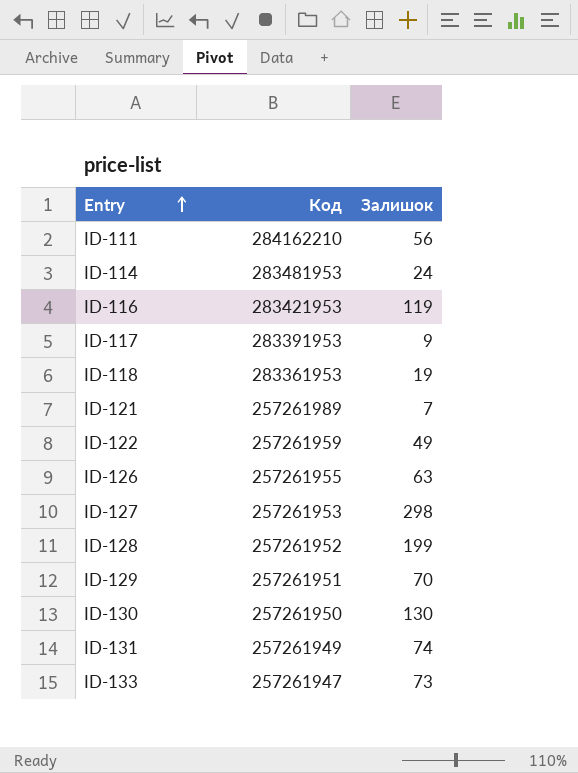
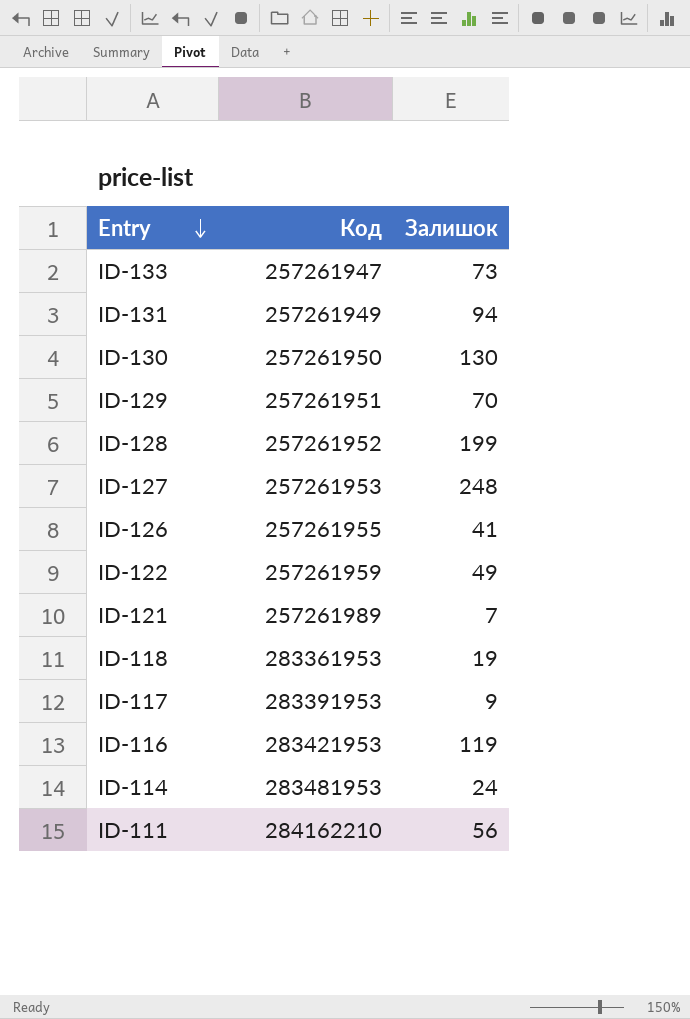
row order: Entry ascending -> Entry descending
ID-131 | Залишок: 74 -> 94
ID-127 | Залишок: 298 -> 248
ID-126 | Залишок: 63 -> 41

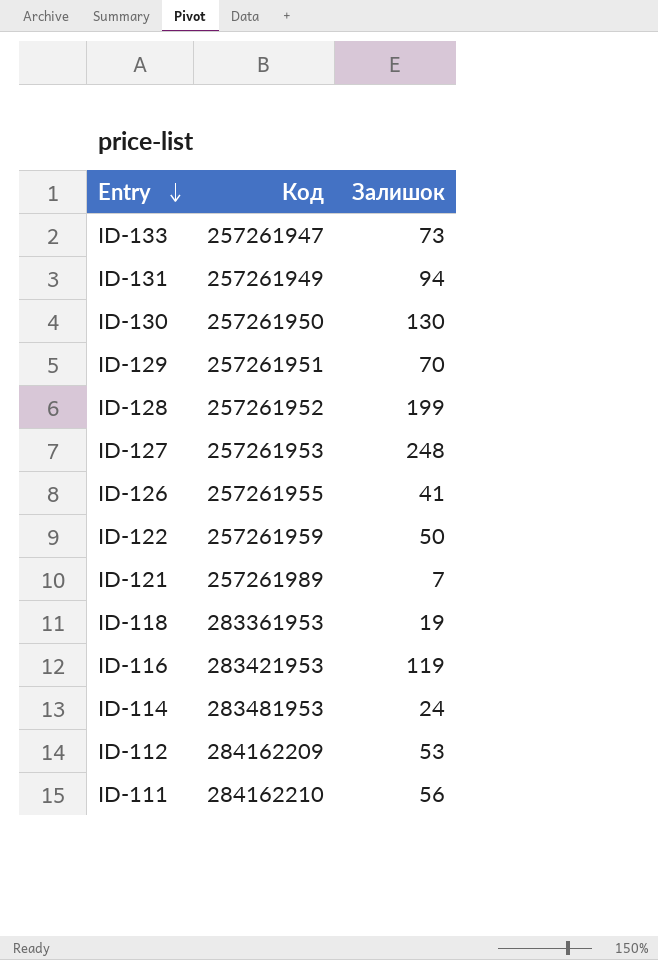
row ID-117: 283391953 | 9 -> none
ID-122 | Залишок: 49 -> 50
row ID-112: none -> 284162209 | 53

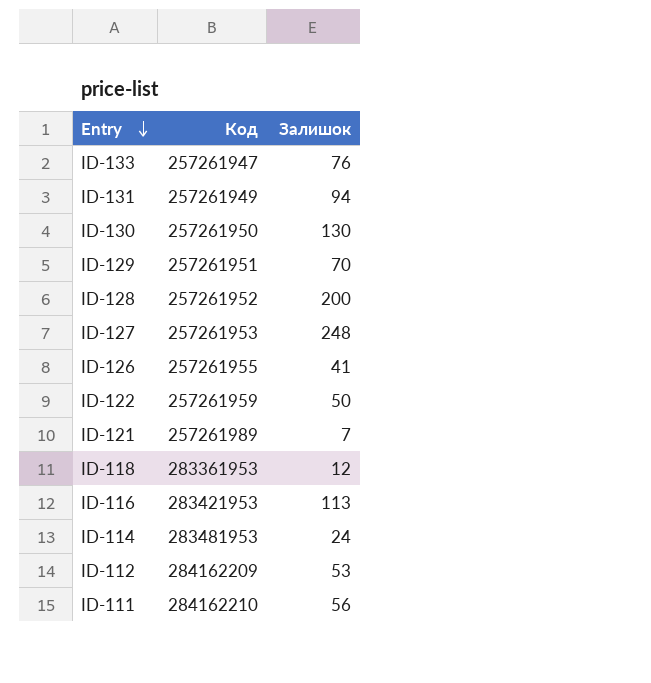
ID-133 | Залишок: 73 -> 76
ID-128 | Залишок: 199 -> 200
ID-118 | Залишок: 19 -> 12
ID-116 | Залишок: 119 -> 113

